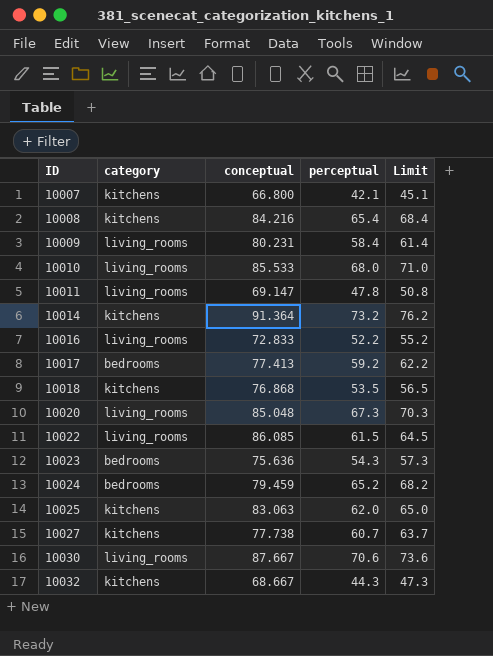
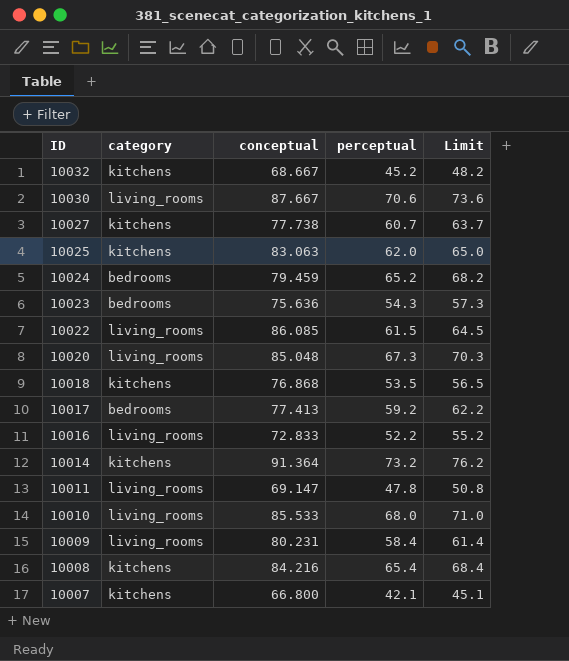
row order: ID ascending -> ID descending
10032 | perceptual: 44.3 -> 45.2
10032 | Limit: 47.3 -> 48.2

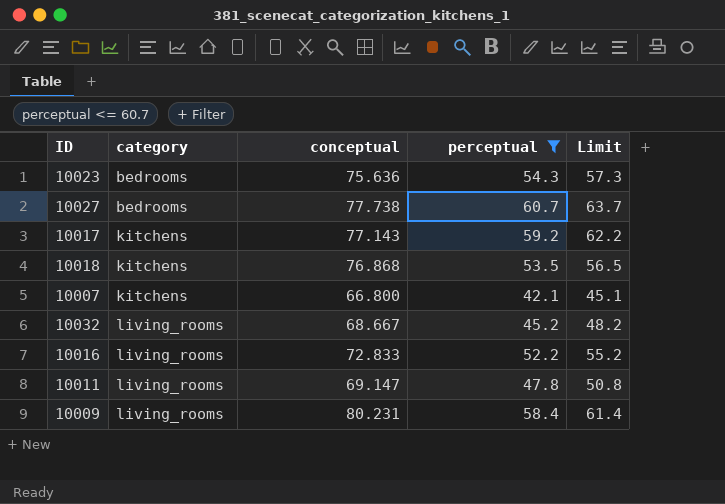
filter: none -> perceptual <= 60.7
row order: ID descending -> category ascending
10027 | category: kitchens -> bedrooms
10017 | category: bedrooms -> kitchens
10017 | conceptual: 77.413 -> 77.143
10032 | category: kitchens -> living_rooms

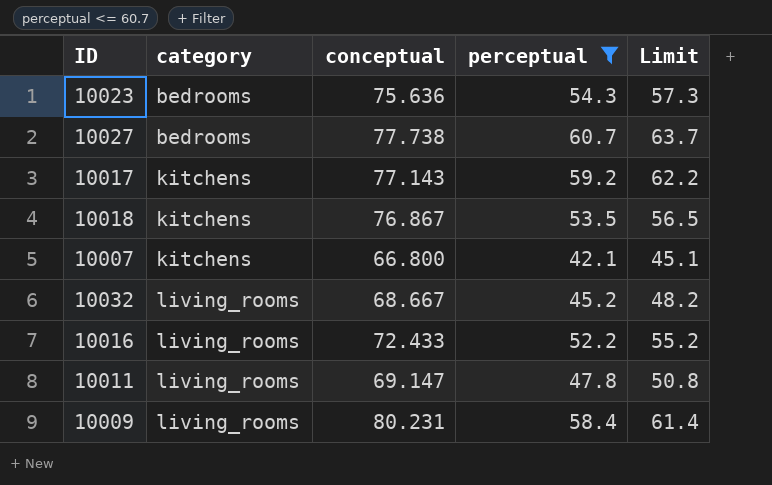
10018 | conceptual: 76.868 -> 76.867
10016 | conceptual: 72.833 -> 72.433

